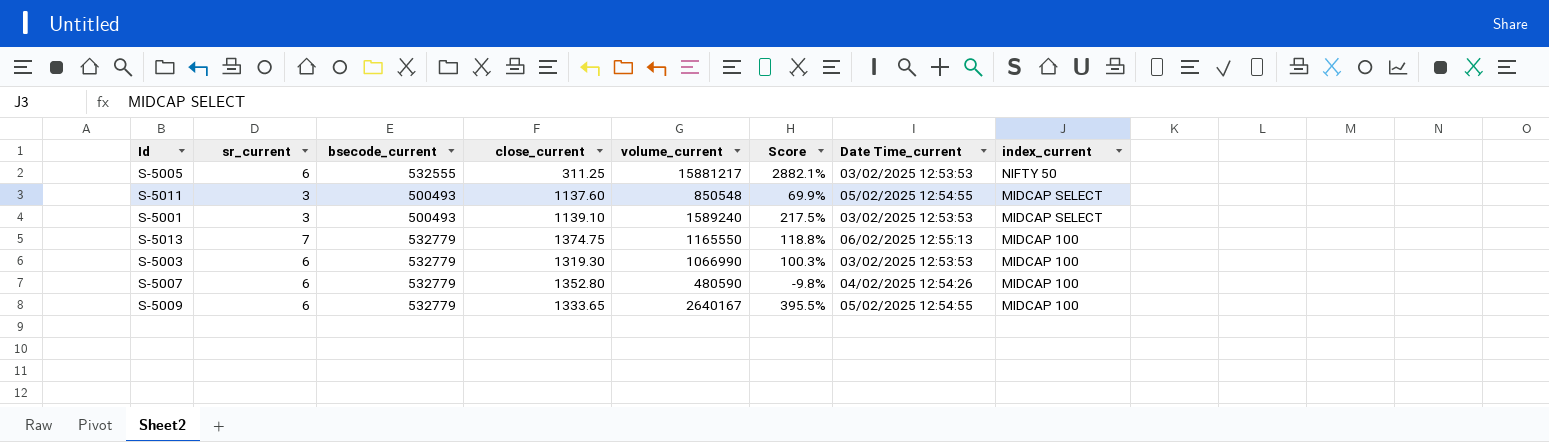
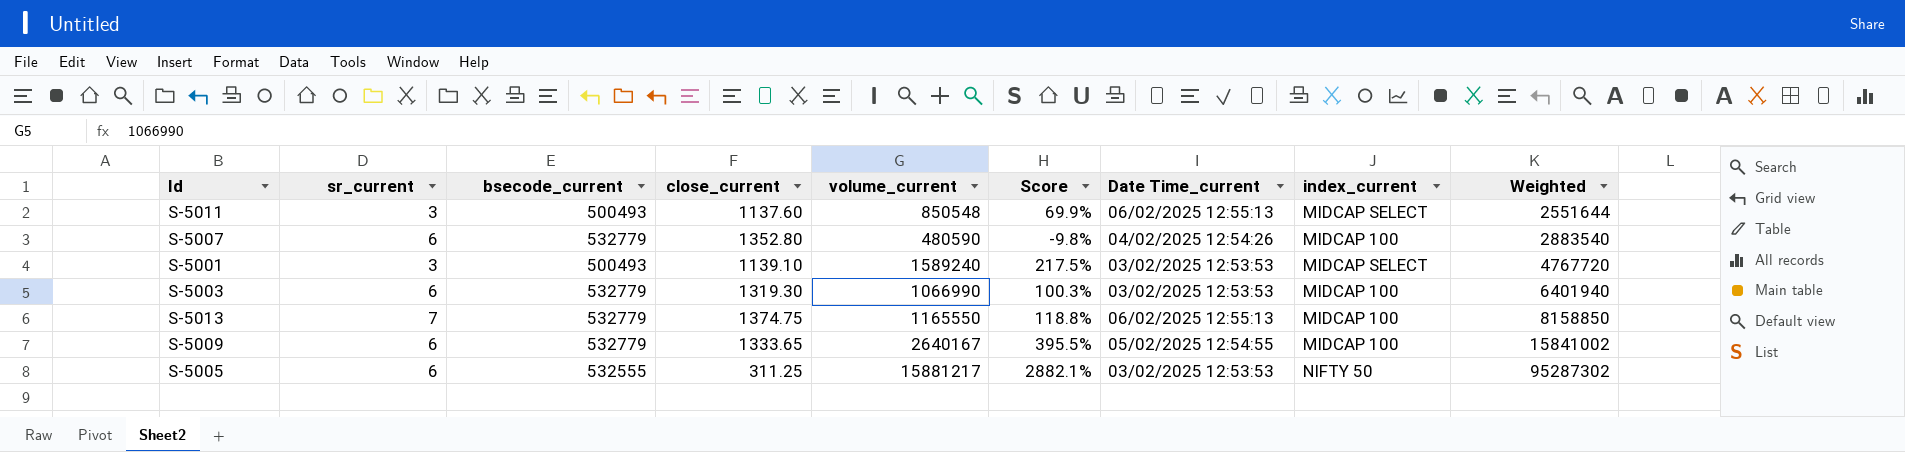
row order: index_current descending -> Weighted ascending
column Weighted | formula: none -> [sr_current] * [volume_current]
S-5011 | Date Time_current: 05/02/2025 12:54:55 -> 06/02/2025 12:55:13

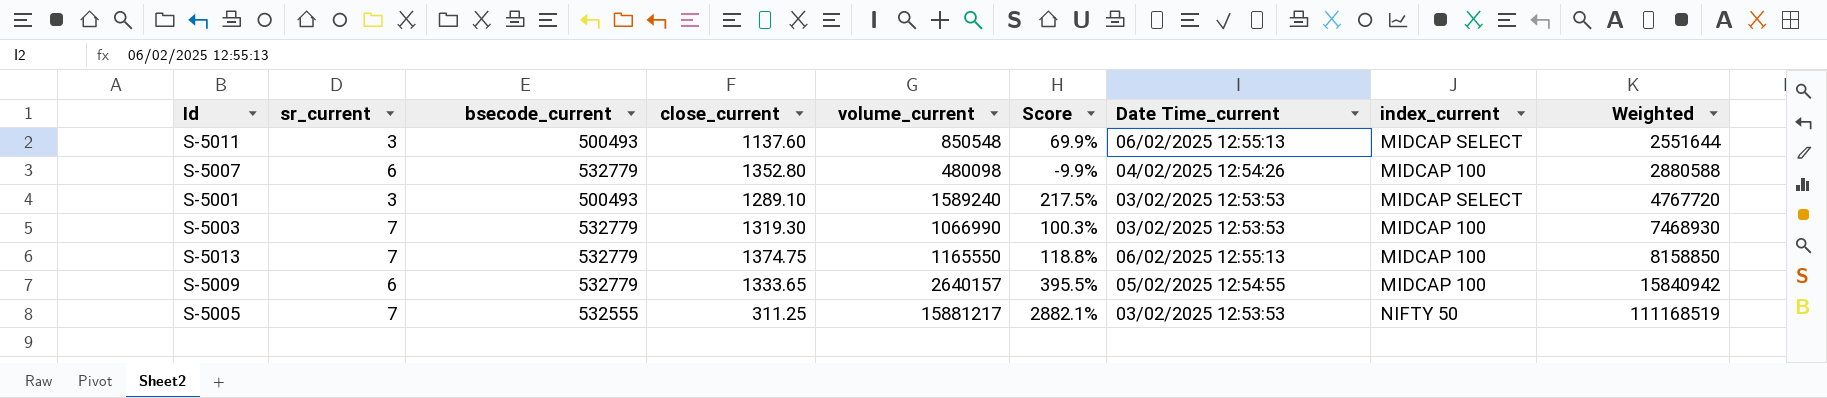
S-5007 | volume_current: 480590 -> 480098
S-5007 | Score: -9.8% -> -9.9%
S-5007 | Weighted: 2883540 -> 2880588
S-5001 | close_current: 1139.10 -> 1289.10
S-5003 | sr_current: 6 -> 7
S-5003 | Weighted: 6401940 -> 7468930
S-5009 | volume_current: 2640167 -> 2640157
S-5009 | Weighted: 15841002 -> 15840942
S-5005 | sr_current: 6 -> 7
S-5005 | Weighted: 95287302 -> 111168519

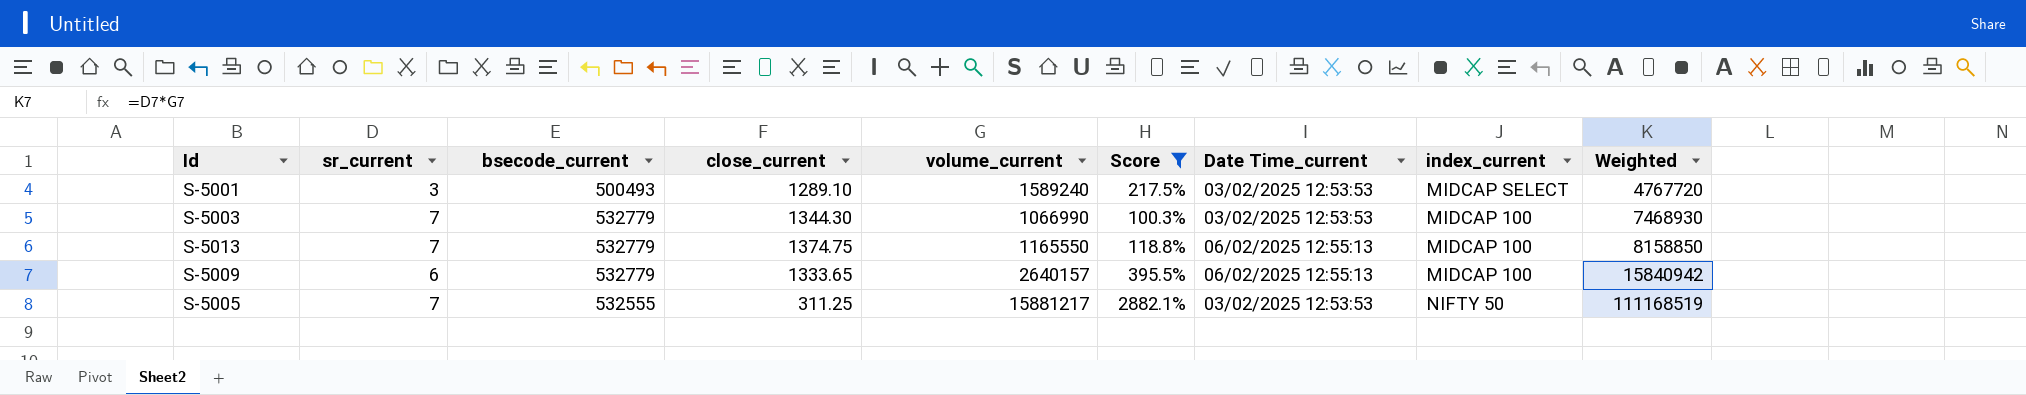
filter: none -> Score >= 100.3%
S-5003 | close_current: 1319.30 -> 1344.30
S-5009 | Date Time_current: 05/02/2025 12:54:55 -> 06/02/2025 12:55:13

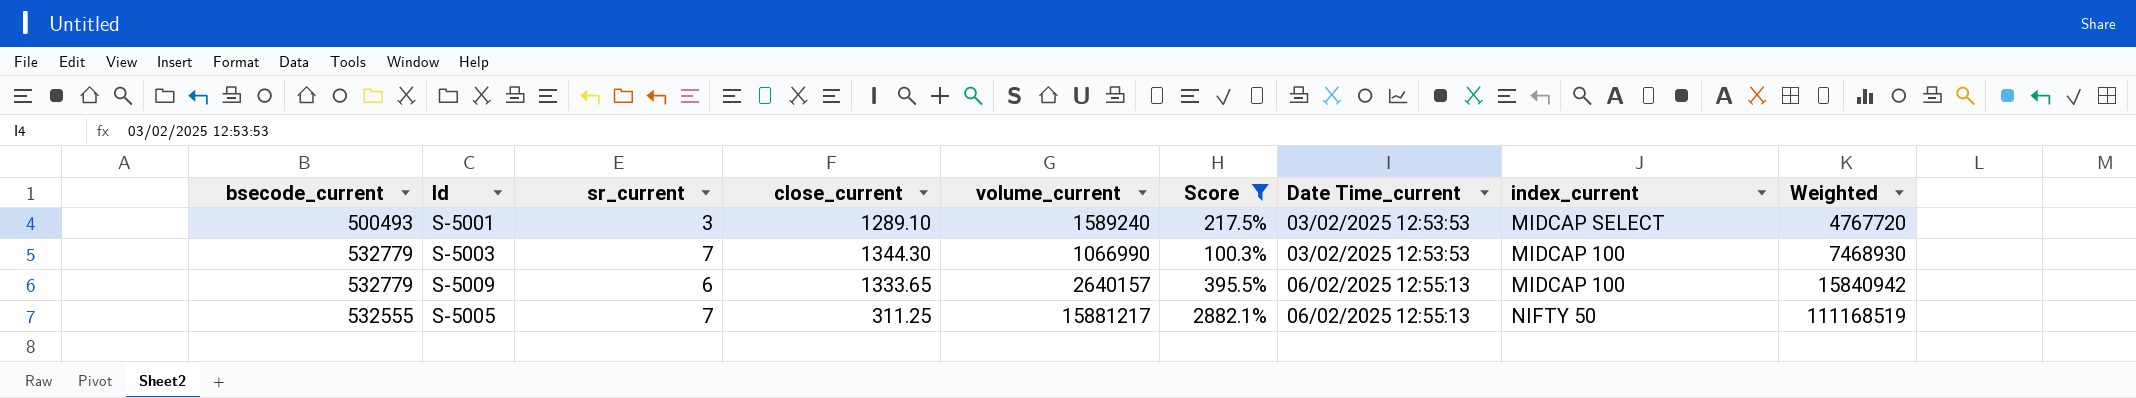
column bsecode_current | position: 3 -> 1
row S-5013: 7 | 532779 | 1374.75 | 1165550 | 118.8% | 06/02/2025 12:55:13 | MIDCAP 100 | 8158850 -> none
S-5005 | Date Time_current: 03/02/2025 12:53:53 -> 06/02/2025 12:55:13

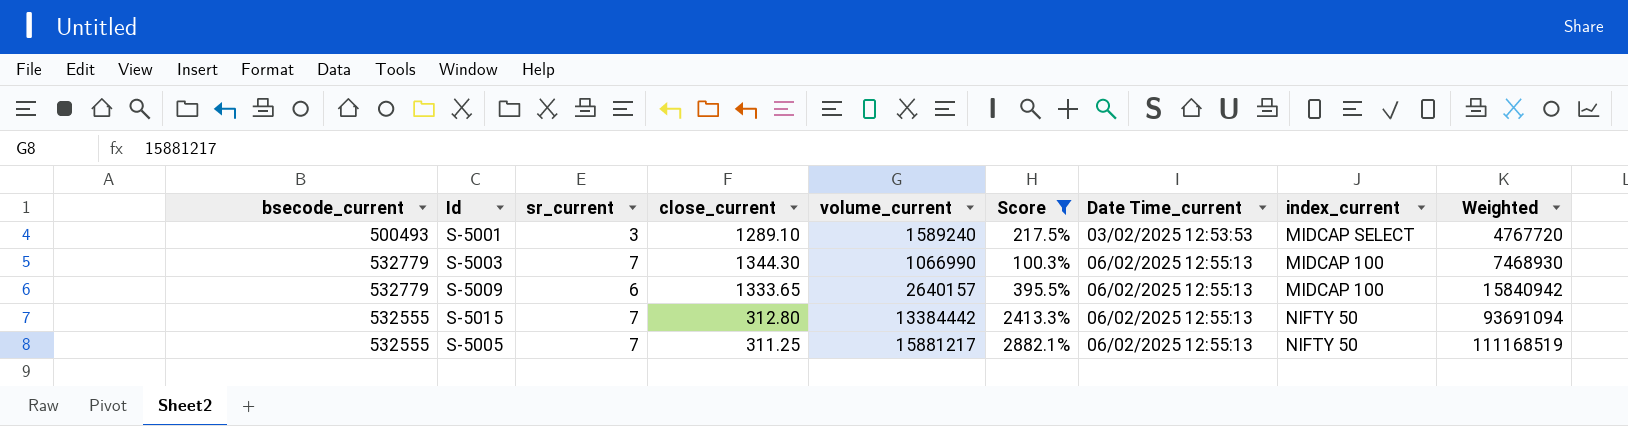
S-5003 | Date Time_current: 03/02/2025 12:53:53 -> 06/02/2025 12:55:13
row S-5015: none -> 532555 | 7 | 312.80 | 13384442 | 2413.3% | 06/02/2025 12:55:13 | NIFTY 50 | 93691094

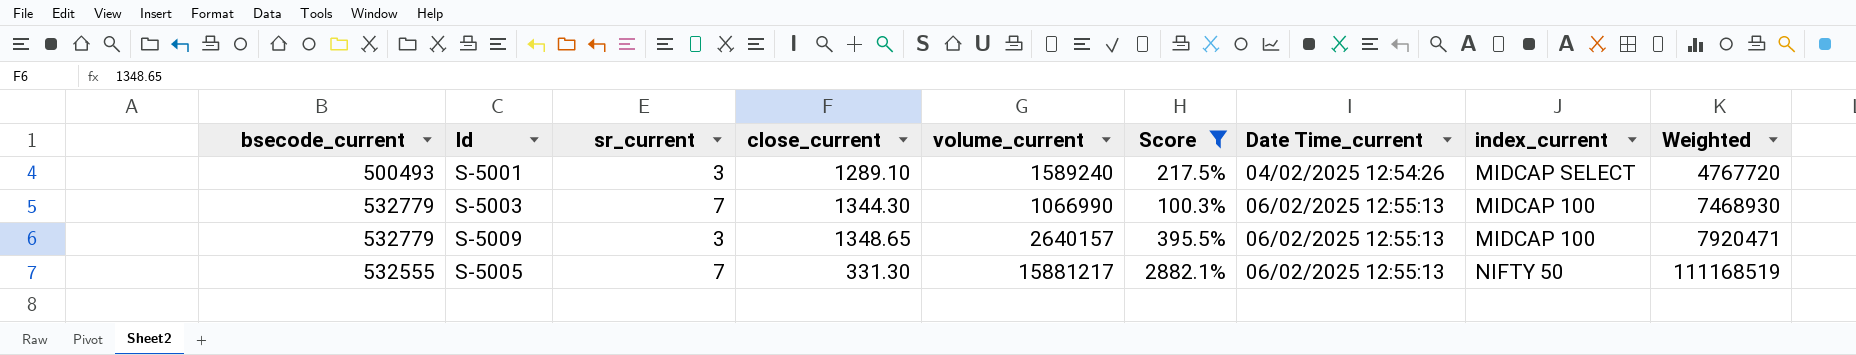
row S-5015: 532555 | 7 | 312.80 | 13384442 | 2413.3% | 06/02/2025 12:55:13 | NIFTY 50 | 93691094 -> none
S-5001 | Date Time_current: 03/02/2025 12:53:53 -> 04/02/2025 12:54:26
S-5009 | sr_current: 6 -> 3
S-5009 | close_current: 1333.65 -> 1348.65
S-5009 | Weighted: 15840942 -> 7920471
S-5005 | close_current: 311.25 -> 331.30

